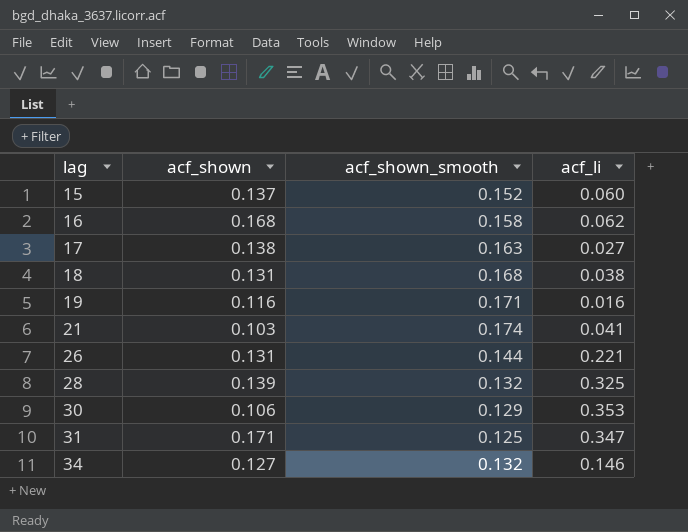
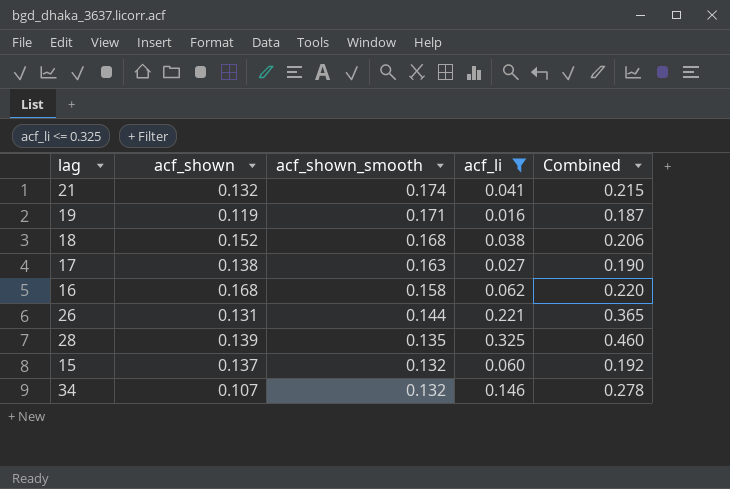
filter: none -> acf_li <= 0.325
row order: lag ascending -> acf_shown_smooth descending
column Combined | formula: none -> [acf_shown_smooth] + [acf_li]
21 | acf_shown: 0.103 -> 0.132
19 | acf_shown: 0.116 -> 0.119
18 | acf_shown: 0.131 -> 0.152
28 | acf_shown_smooth: 0.132 -> 0.135
15 | acf_shown_smooth: 0.152 -> 0.132
34 | acf_shown: 0.127 -> 0.107

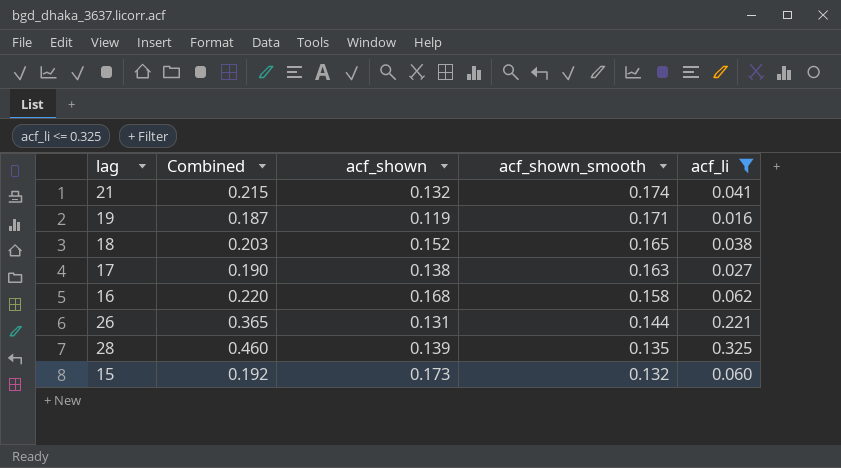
column Combined | position: 5 -> 2
row 34: 0.107 | 0.132 | 0.146 | 0.278 -> none
18 | Combined: 0.206 -> 0.203
18 | acf_shown_smooth: 0.168 -> 0.165
15 | acf_shown: 0.137 -> 0.173

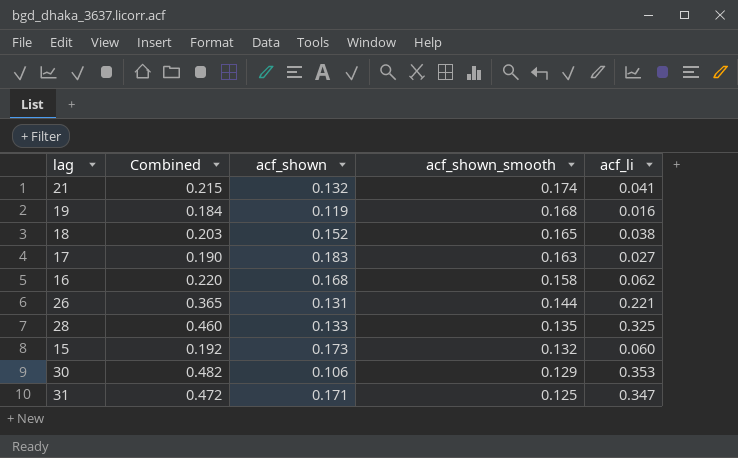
filter: acf_li <= 0.325 -> none
19 | Combined: 0.187 -> 0.184
19 | acf_shown_smooth: 0.171 -> 0.168
17 | acf_shown: 0.138 -> 0.183
28 | acf_shown: 0.139 -> 0.133

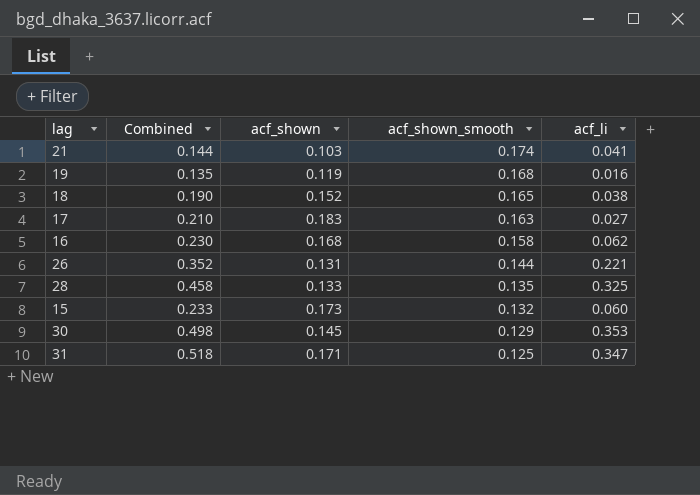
column Combined | formula: [acf_shown_smooth] + [acf_li] -> [acf_shown] + [acf_li]
21 | acf_shown: 0.132 -> 0.103
30 | acf_shown: 0.106 -> 0.145

